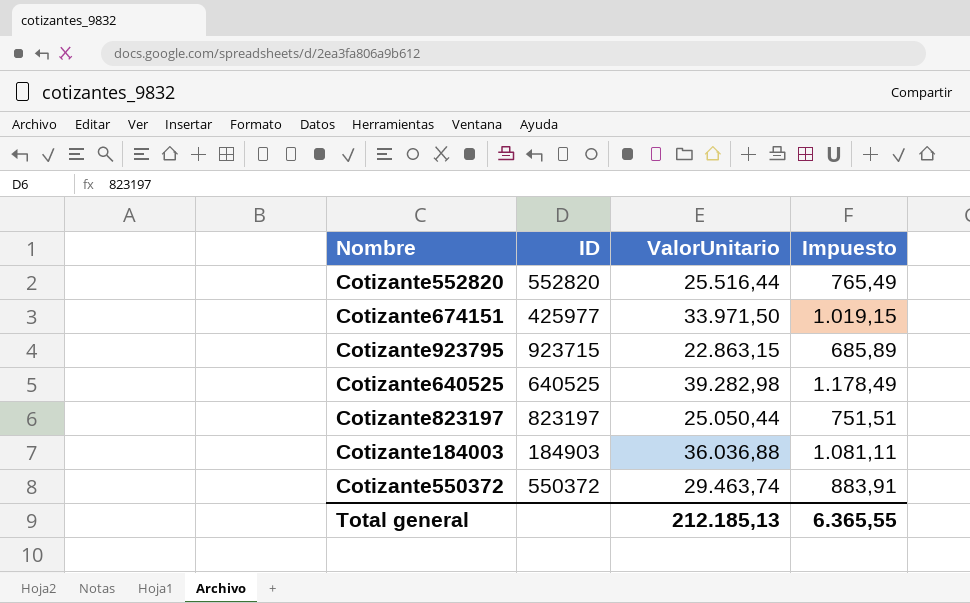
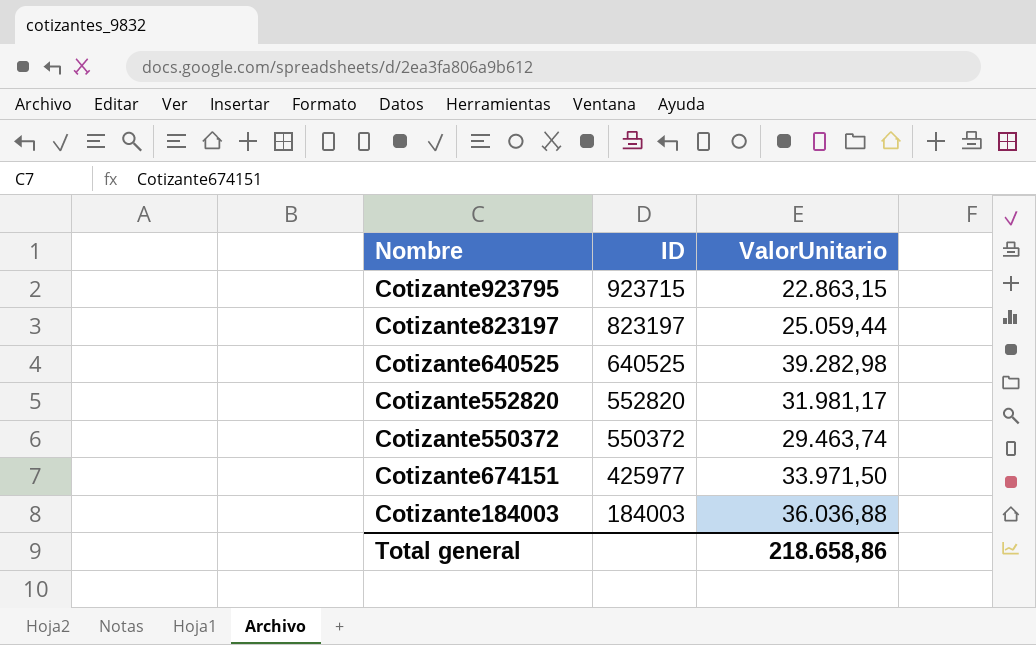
row order: none -> ID descending
column Impuesto | formula: [ValorUnitario] * 0,03 -> none
Cotizante823197 | ValorUnitario: 25.050,44 -> 25.059,44
Cotizante552820 | ValorUnitario: 25.516,44 -> 31.981,17
Cotizante184003 | ID: 184903 -> 184003
Total general | ValorUnitario: 212.185,13 -> 218.658,86

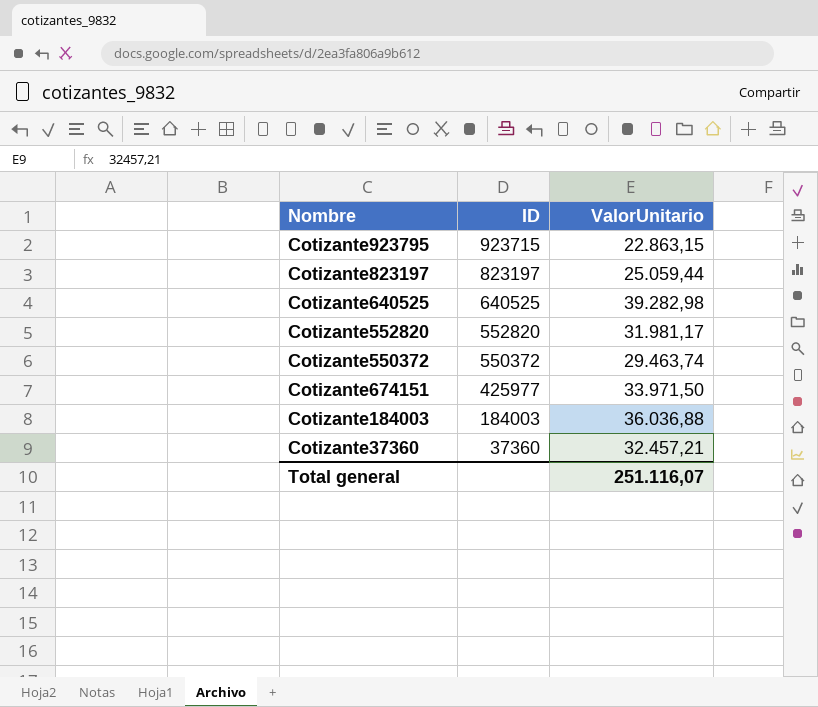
row Cotizante37360: none -> 37360 | 32.457,21
Total general | ValorUnitario: 218.658,86 -> 251.116,07

